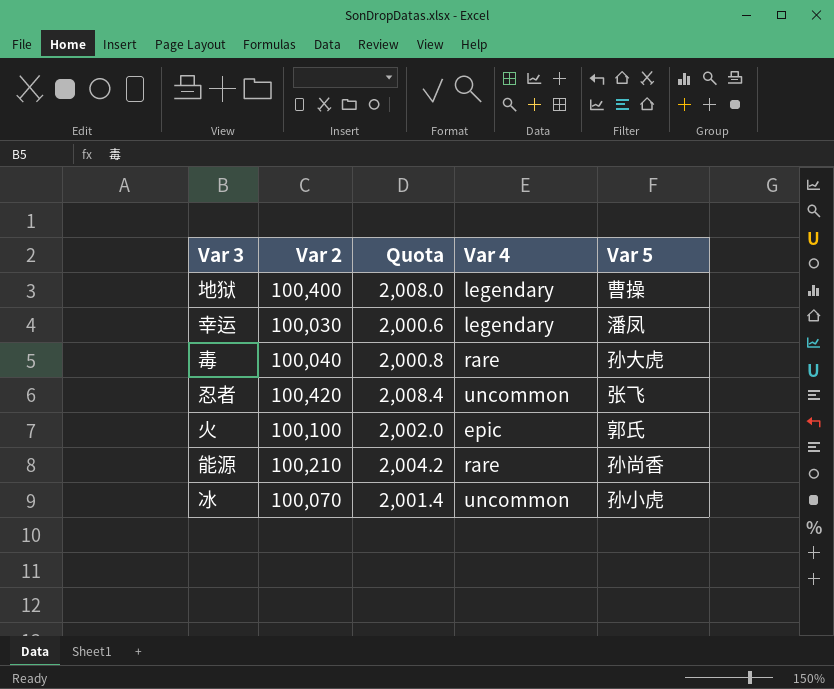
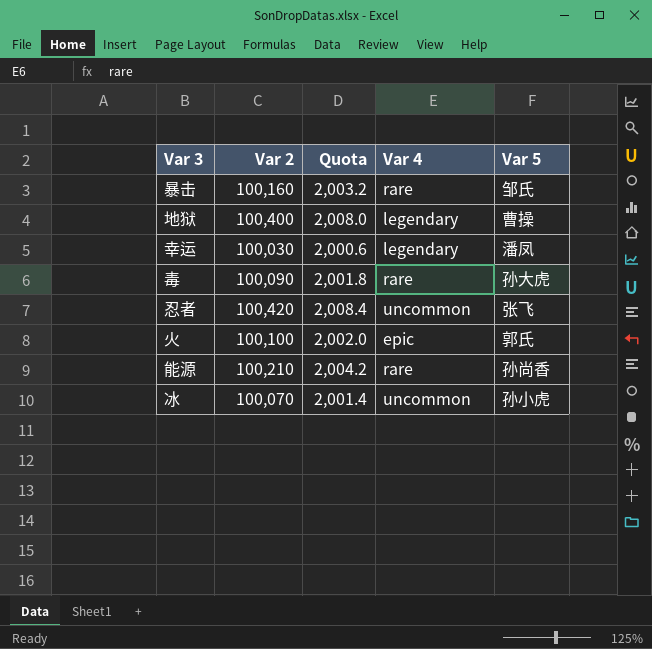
row 暴击: none -> 100,160 | 2,003.2 | rare | 邹氏
毒 | Var 2: 100,040 -> 100,090
毒 | Quota: 2,000.8 -> 2,001.8

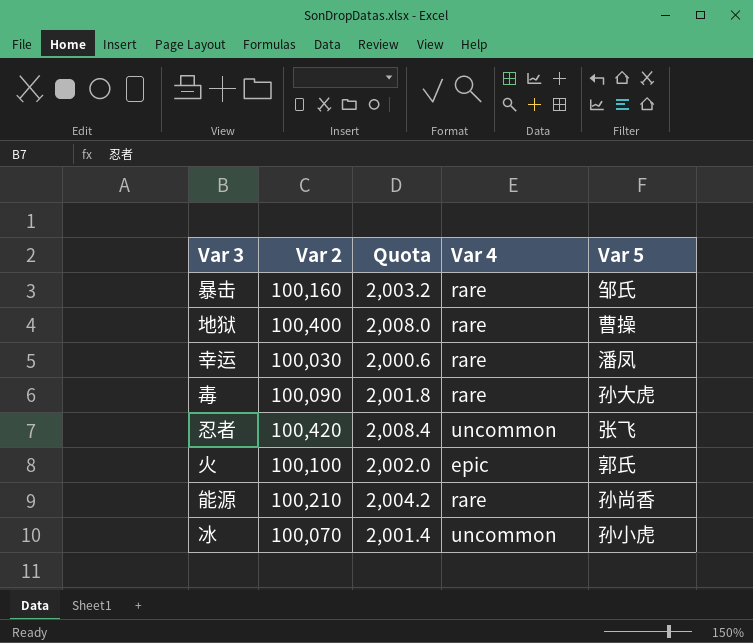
地狱 | Var 4: legendary -> rare
幸运 | Var 4: legendary -> rare

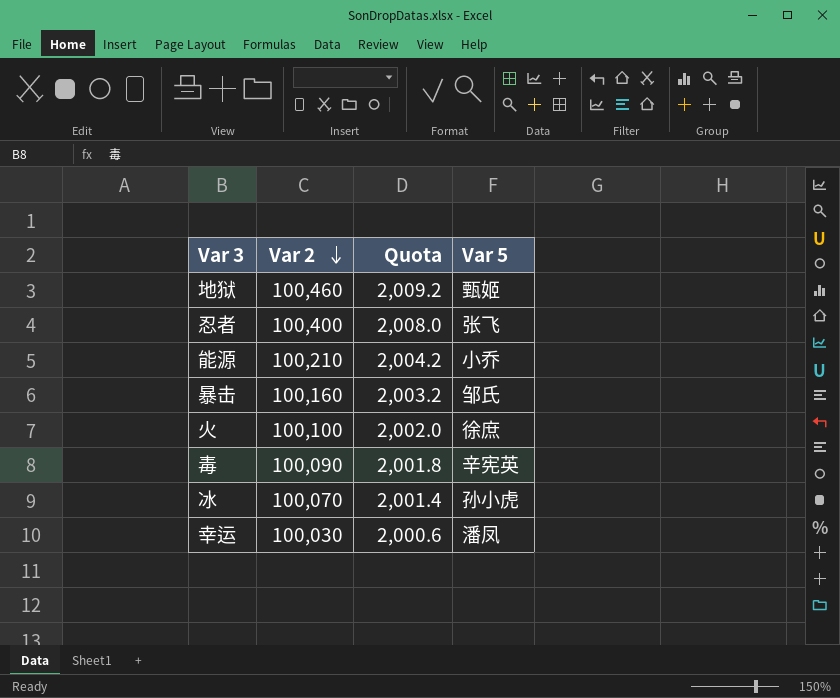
row order: none -> Var 2 descending
column Var 4 | position: 4 -> none
地狱 | Var 2: 100,400 -> 100,460
地狱 | Quota: 2,008.0 -> 2,009.2
地狱 | Var 5: 曹操 -> 甄姬
忍者 | Var 2: 100,420 -> 100,400
忍者 | Quota: 2,008.4 -> 2,008.0
能源 | Var 5: 孙尚香 -> 小乔
火 | Var 5: 郭氏 -> 徐庶
毒 | Var 5: 孙大虎 -> 辛宪英

